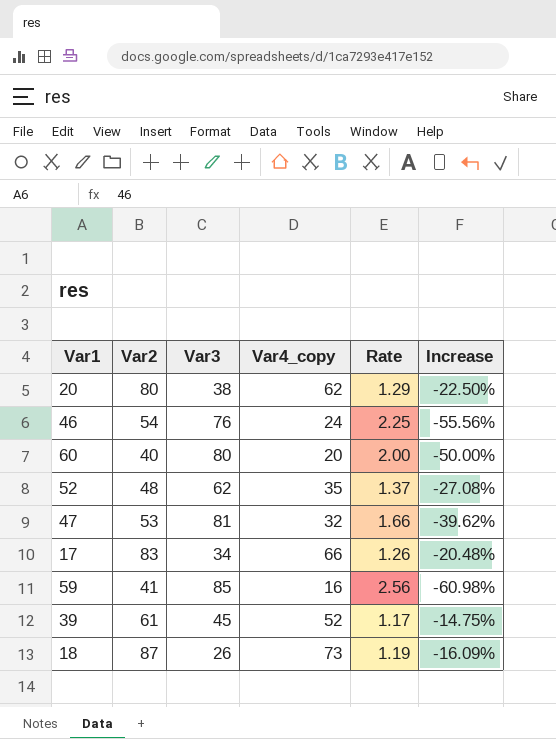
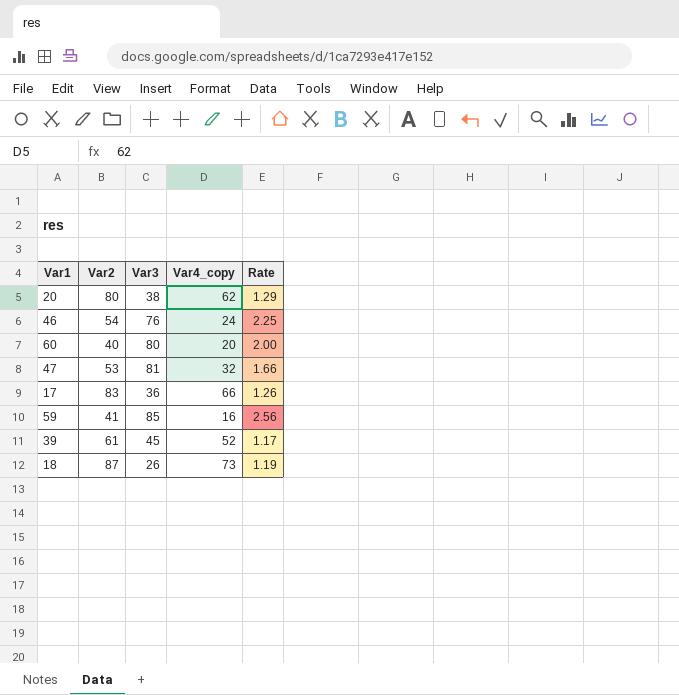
column Increase | formula: ([Var4_copy] - [Var2]) / [Var2] -> none
row 52: 48 | 62 | 35 | 1.37 | -27.08% -> none
17 | Var3: 34 -> 36

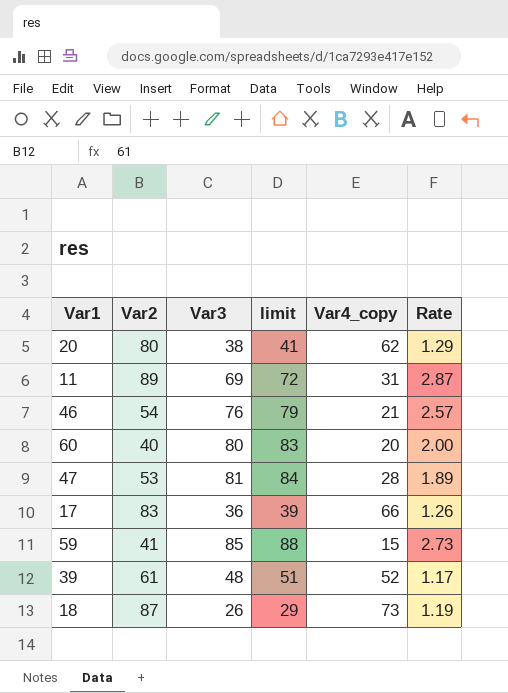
column limit | formula: none -> [Var3] + 3
row 11: none -> 89 | 69 | 72 | 31 | 2.87
46 | Var4_copy: 24 -> 21
46 | Rate: 2.25 -> 2.57
47 | Var4_copy: 32 -> 28
47 | Rate: 1.66 -> 1.89
59 | Var4_copy: 16 -> 15
59 | Rate: 2.56 -> 2.73
39 | Var3: 45 -> 48

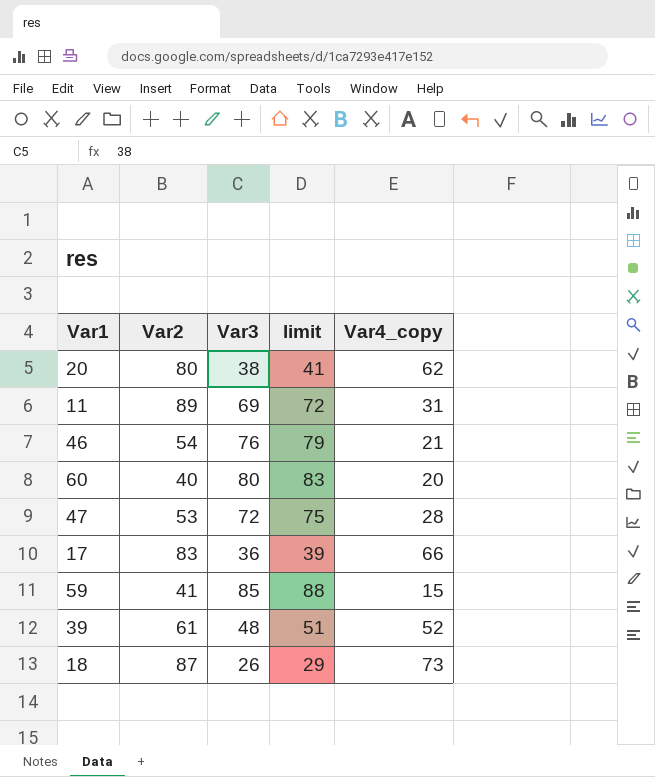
column Rate | formula: [Var2] / [Var4_copy] -> none
47 | Var3: 81 -> 72
47 | limit: 84 -> 75

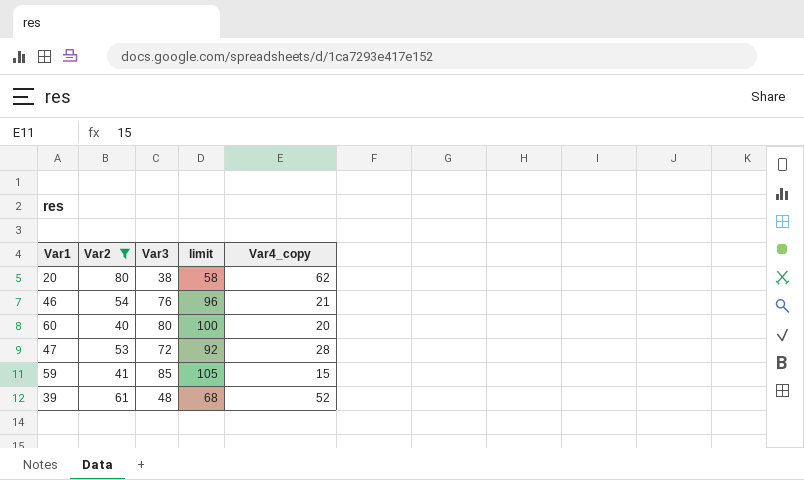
filter: none -> Var2 <= 80
column limit | formula: [Var3] + 3 -> [Var3] + 20

